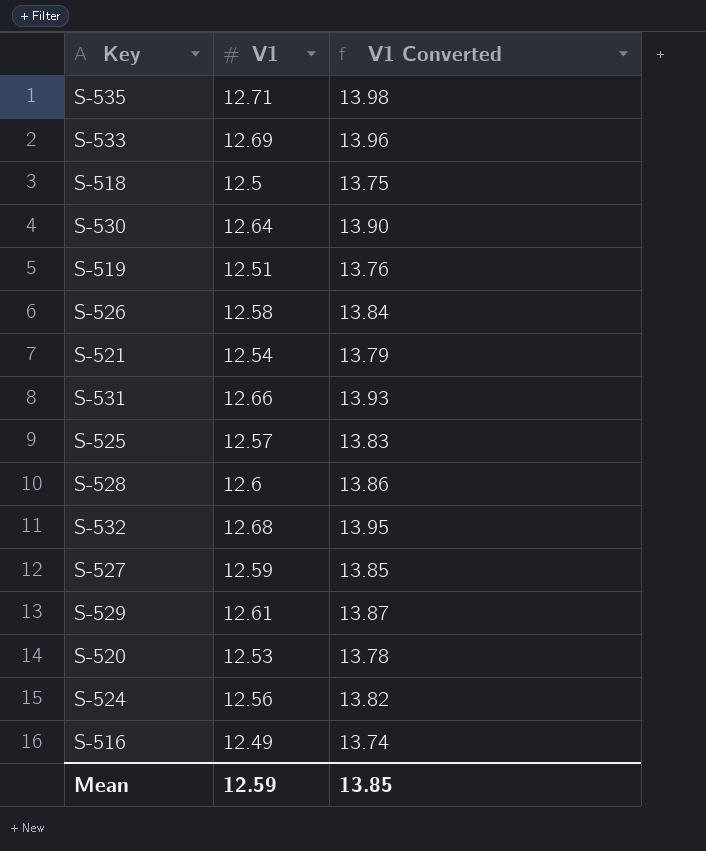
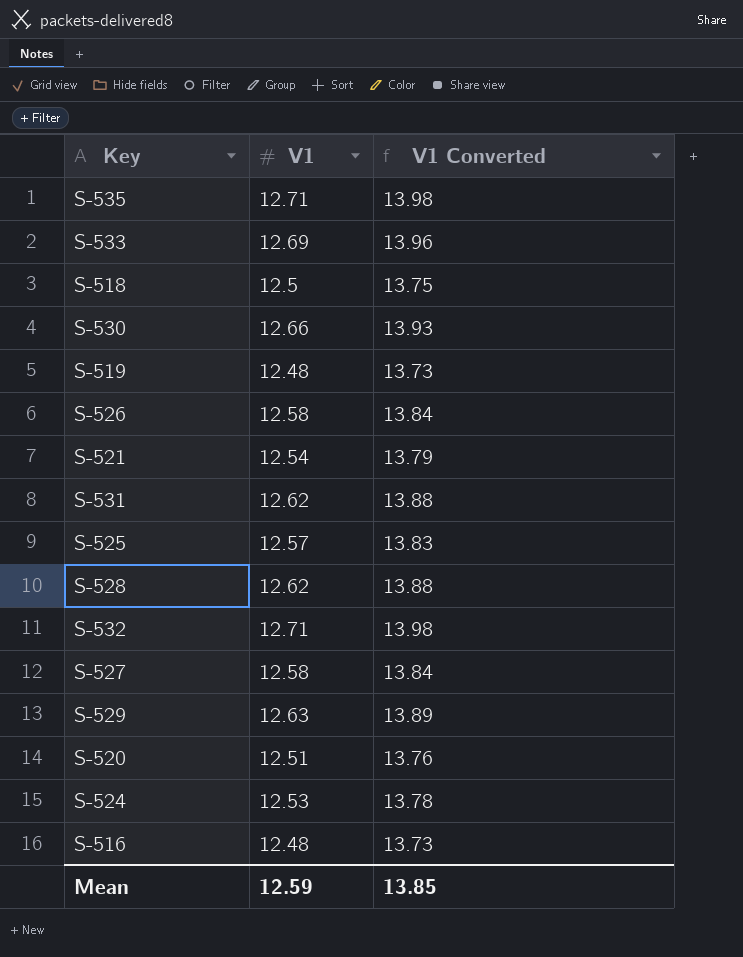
S-530 | V1: 12.64 -> 12.66
S-530 | V1 Converted: 13.90 -> 13.93
S-519 | V1: 12.51 -> 12.48
S-519 | V1 Converted: 13.76 -> 13.73
S-531 | V1: 12.66 -> 12.62
S-531 | V1 Converted: 13.93 -> 13.88
S-528 | V1: 12.6 -> 12.62
S-528 | V1 Converted: 13.86 -> 13.88
S-532 | V1: 12.68 -> 12.71
S-532 | V1 Converted: 13.95 -> 13.98
S-527 | V1: 12.59 -> 12.58
S-527 | V1 Converted: 13.85 -> 13.84
S-529 | V1: 12.61 -> 12.63
S-529 | V1 Converted: 13.87 -> 13.89
S-520 | V1: 12.53 -> 12.51
S-520 | V1 Converted: 13.78 -> 13.76
S-524 | V1: 12.56 -> 12.53
S-524 | V1 Converted: 13.82 -> 13.78
S-516 | V1: 12.49 -> 12.48
S-516 | V1 Converted: 13.74 -> 13.73

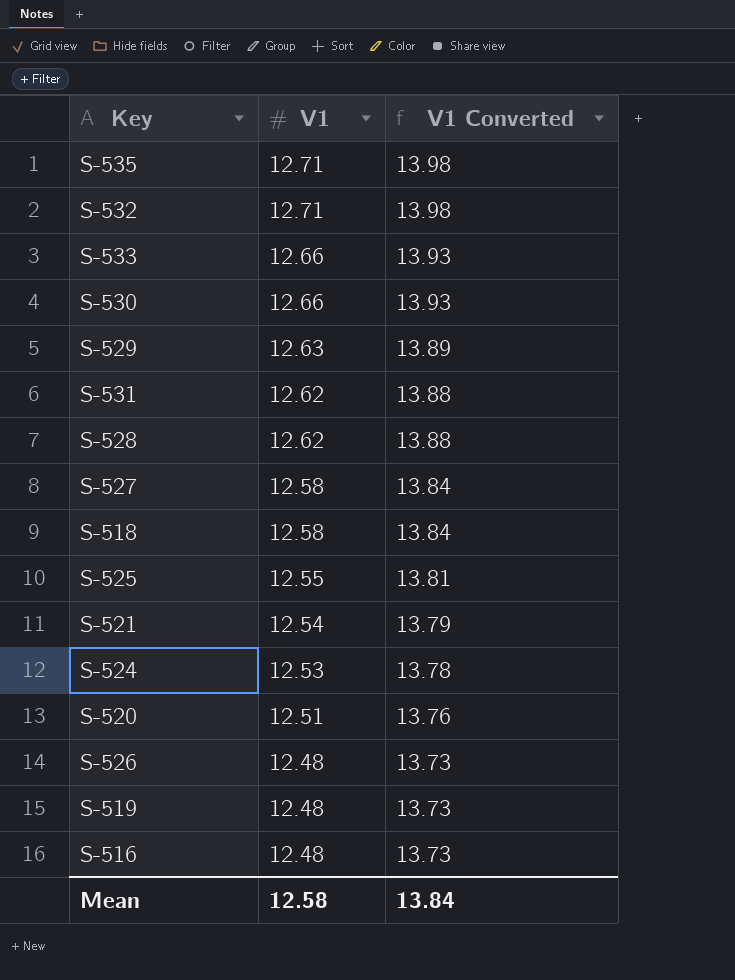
row order: none -> V1 descending
S-533 | V1: 12.69 -> 12.66
S-533 | V1 Converted: 13.96 -> 13.93
S-518 | V1: 12.5 -> 12.58
S-518 | V1 Converted: 13.75 -> 13.84
S-525 | V1: 12.57 -> 12.55
S-525 | V1 Converted: 13.83 -> 13.81
S-526 | V1: 12.58 -> 12.48
S-526 | V1 Converted: 13.84 -> 13.73
Mean | V1: 12.59 -> 12.58
Mean | V1 Converted: 13.85 -> 13.84

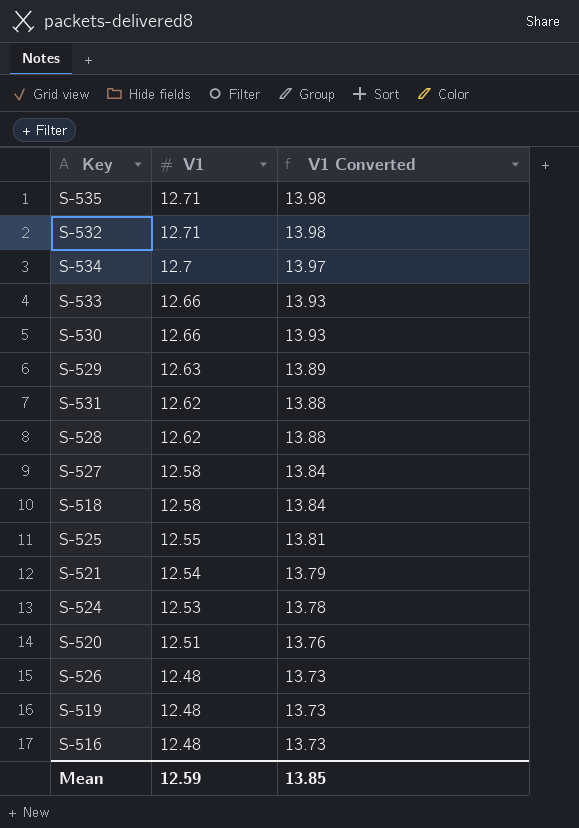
row S-534: none -> 12.7 | 13.97
Mean | V1: 12.58 -> 12.59
Mean | V1 Converted: 13.84 -> 13.85

